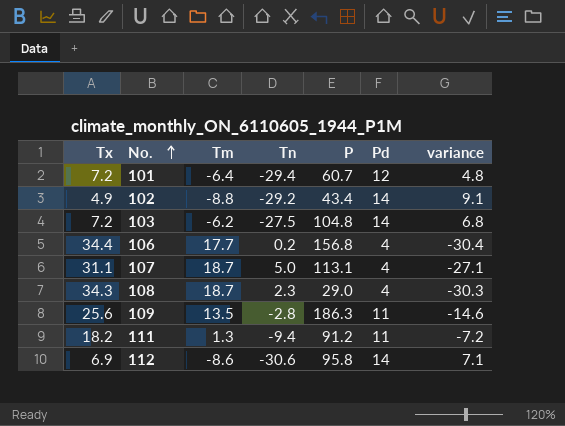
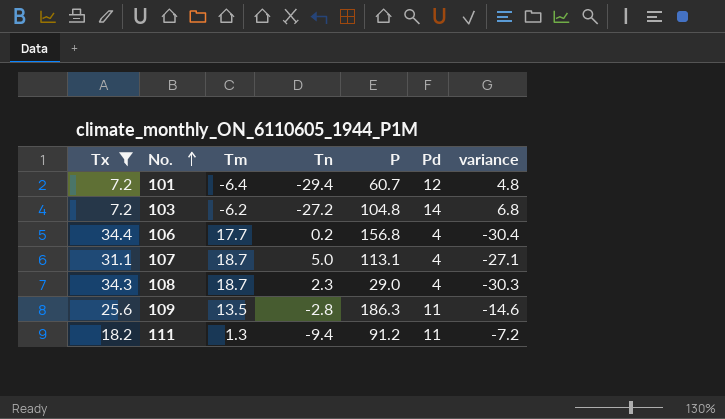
filter: none -> Tx >= 7.2
103 | Tn: -27.5 -> -27.2

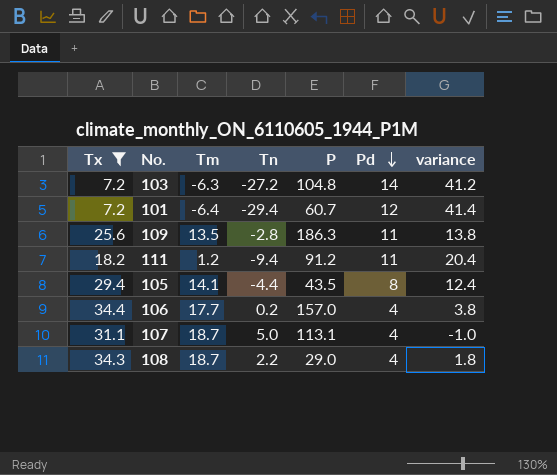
row order: No. ascending -> Pd descending
column variance | formula: [Pd] - [Tx] -> [Pd] - [Tn]
103 | Tm: -6.2 -> -6.3
111 | Tm: 1.3 -> 1.2
row 105: none -> 29.4 | 14.1 | -4.4 | 43.5 | 8 | 12.4
106 | P: 156.8 -> 157.0
108 | Tn: 2.3 -> 2.2

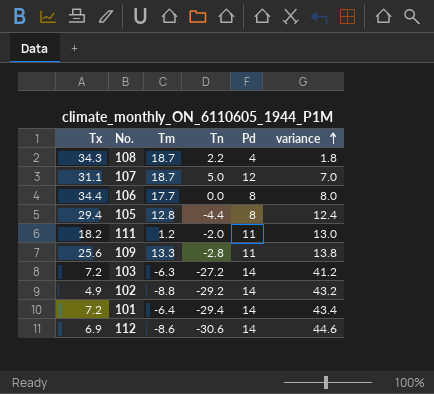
filter: Tx >= 7.2 -> none
row order: Pd descending -> variance ascending
column P | position: 5 -> none
107 | Pd: 4 -> 12
107 | variance: -1.0 -> 7.0
106 | Tn: 0.2 -> 0.0
106 | Pd: 4 -> 8
106 | variance: 3.8 -> 8.0
105 | Tm: 14.1 -> 12.8
111 | Tn: -9.4 -> -2.0
111 | variance: 20.4 -> 13.0
109 | Tm: 13.5 -> 13.3
101 | Pd: 12 -> 14
101 | variance: 41.4 -> 43.4

